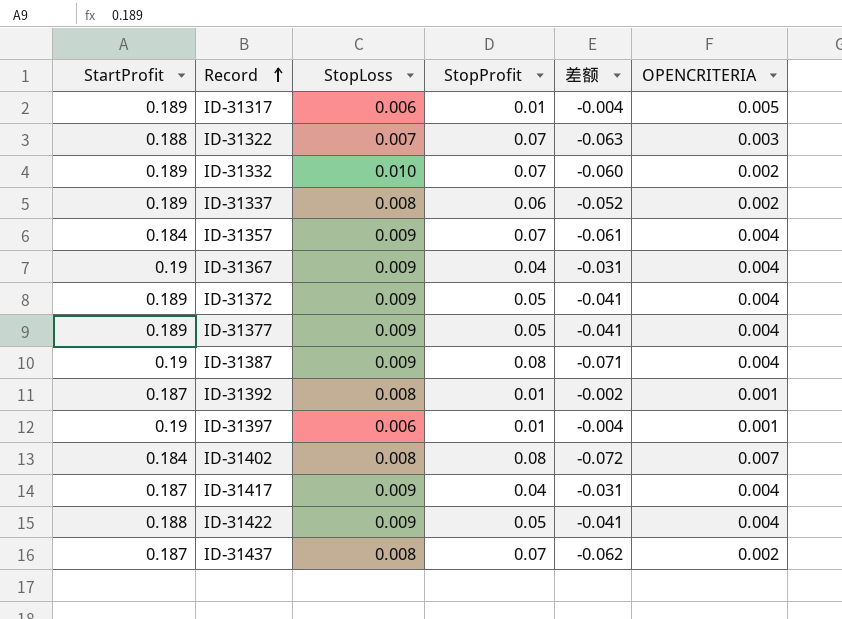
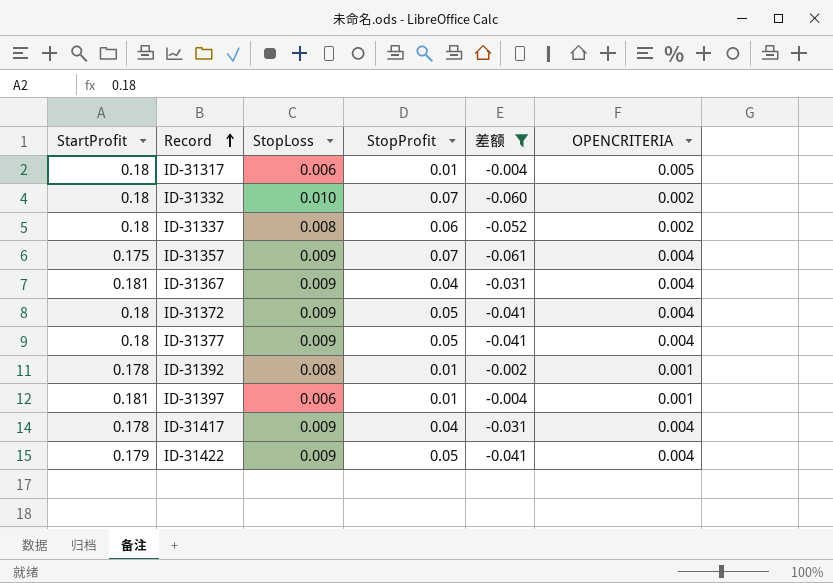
filter: none -> 差额 >= -0.061
ID-31317 | StartProfit: 0.189 -> 0.18
ID-31332 | StartProfit: 0.189 -> 0.18
ID-31337 | StartProfit: 0.189 -> 0.18
ID-31357 | StartProfit: 0.184 -> 0.175
ID-31367 | StartProfit: 0.19 -> 0.181
ID-31372 | StartProfit: 0.189 -> 0.18
ID-31377 | StartProfit: 0.189 -> 0.18
ID-31392 | StartProfit: 0.187 -> 0.178
ID-31397 | StartProfit: 0.19 -> 0.181
ID-31417 | StartProfit: 0.187 -> 0.178
ID-31422 | StartProfit: 0.188 -> 0.179

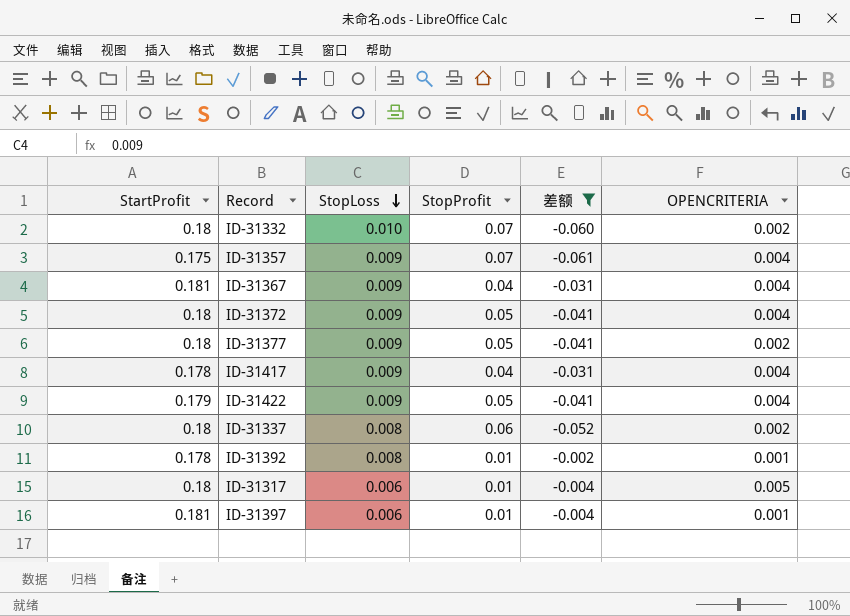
row order: Record ascending -> StopLoss descending
ID-31377 | OPENCRITERIA: 0.004 -> 0.002

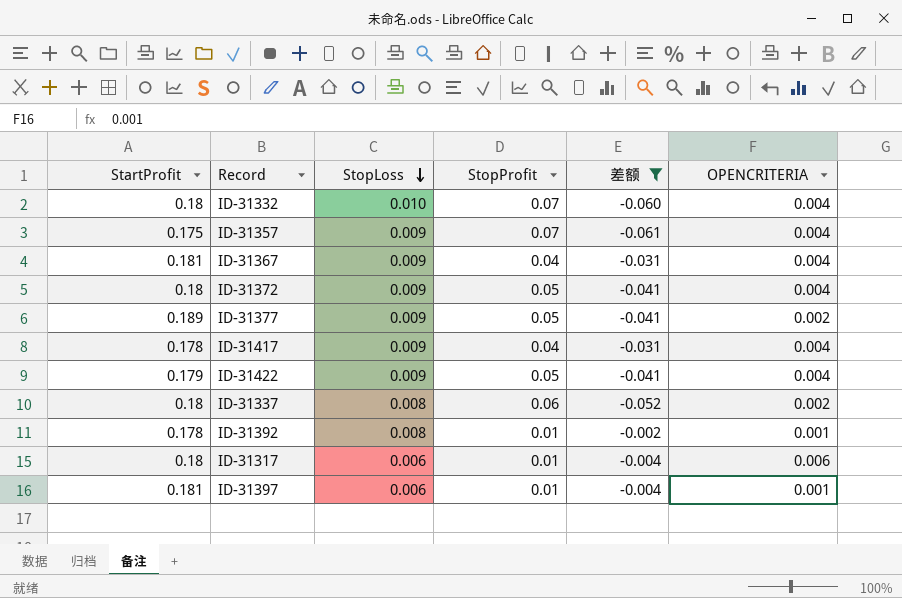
ID-31332 | OPENCRITERIA: 0.002 -> 0.004
ID-31377 | StartProfit: 0.18 -> 0.189
ID-31317 | OPENCRITERIA: 0.005 -> 0.006

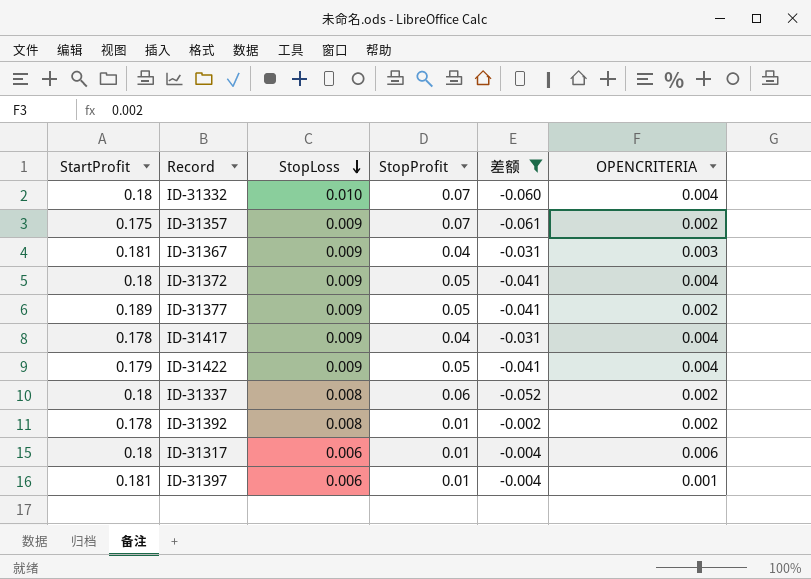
ID-31357 | OPENCRITERIA: 0.004 -> 0.002
ID-31367 | OPENCRITERIA: 0.004 -> 0.003
ID-31392 | OPENCRITERIA: 0.001 -> 0.002

